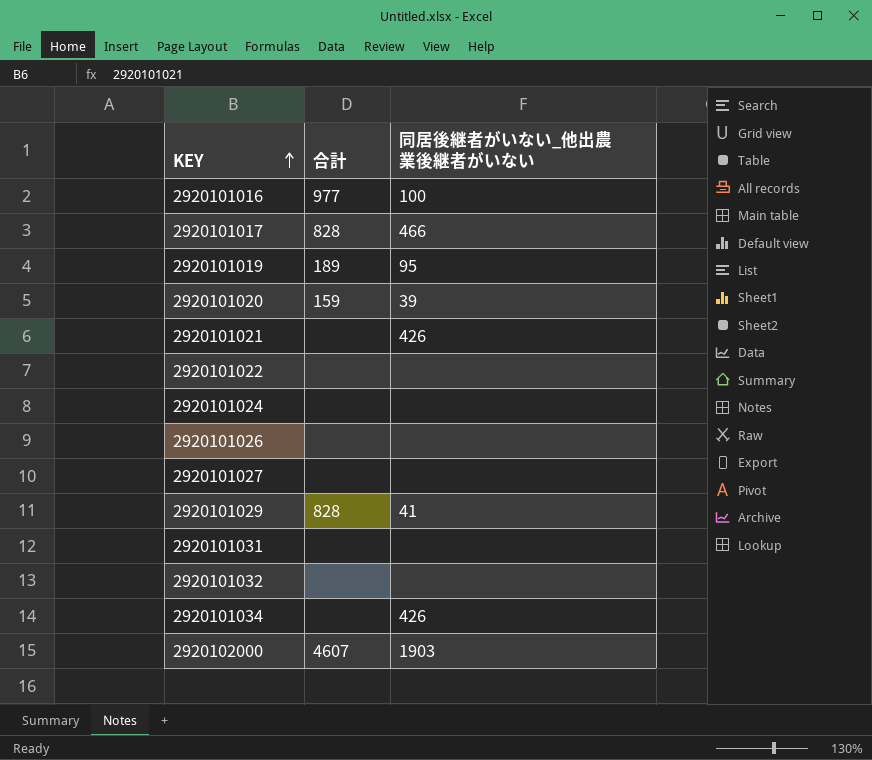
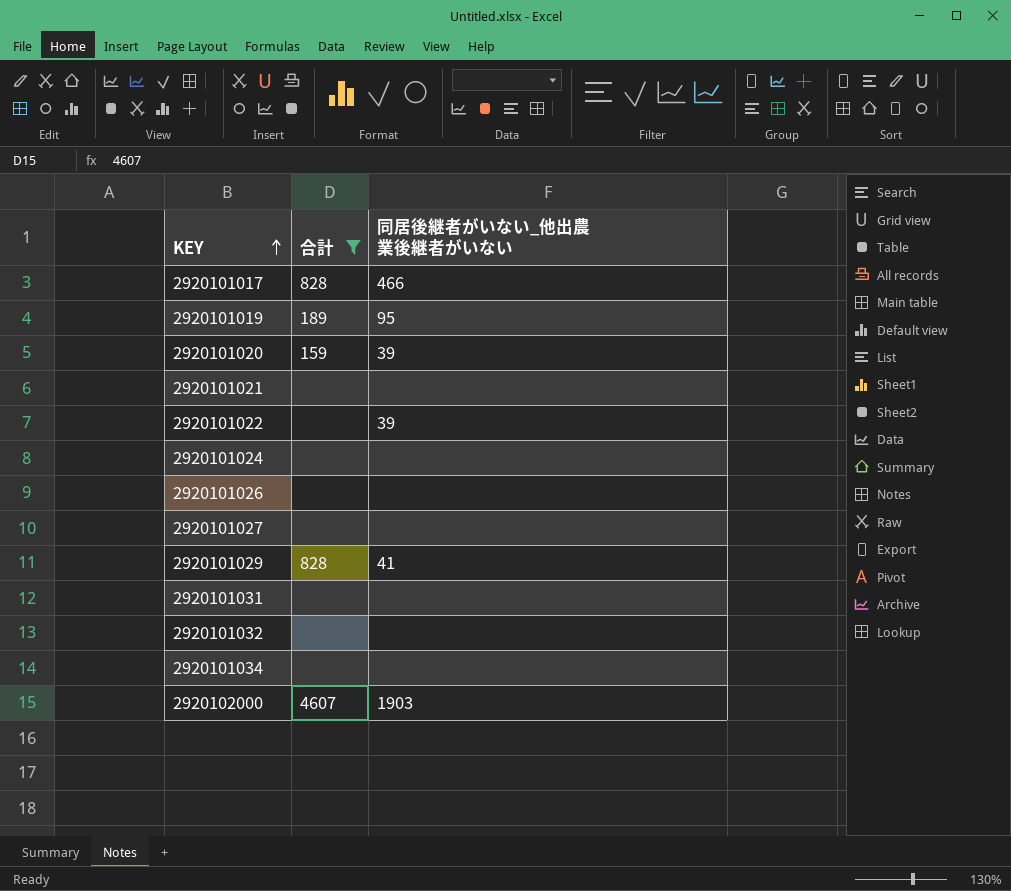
filter: none -> 合計 != 977
2920101021 | 同居後継者がいない_他出農業後継者がいない: 426 -> none
2920101022 | 同居後継者がいない_他出農業後継者がいない: none -> 39
2920101034 | 同居後継者がいない_他出農業後継者がいない: 426 -> none

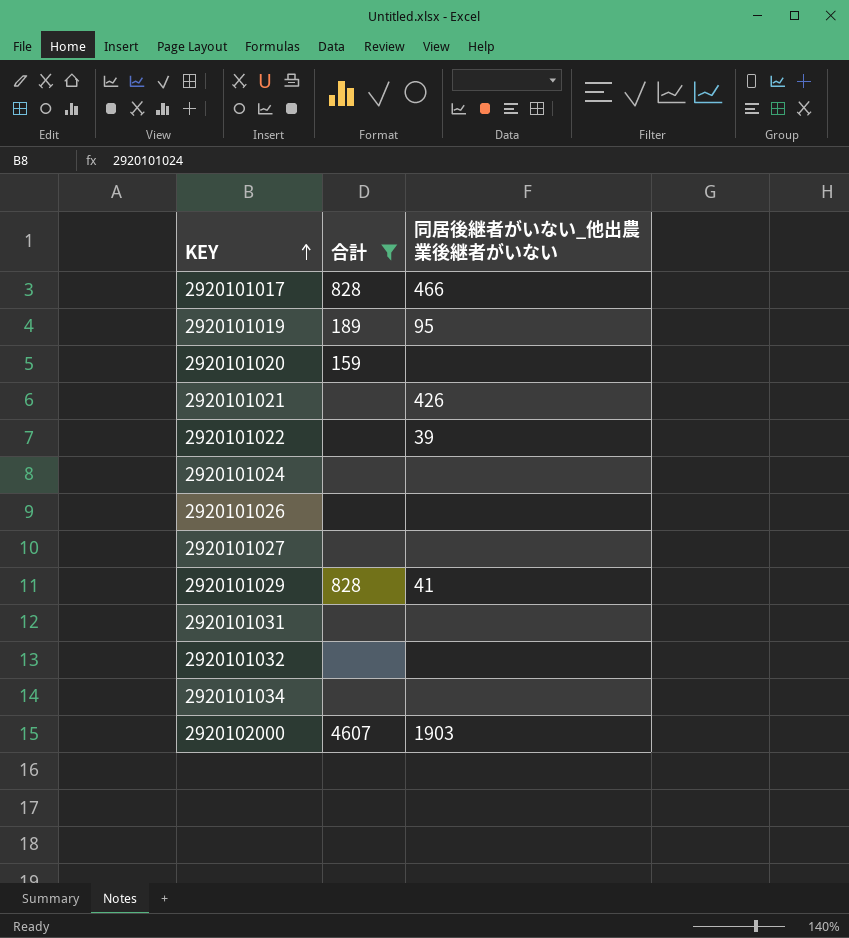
2920101020 | 同居後継者がいない_他出農業後継者がいない: 39 -> none
2920101021 | 同居後継者がいない_他出農業後継者がいない: none -> 426

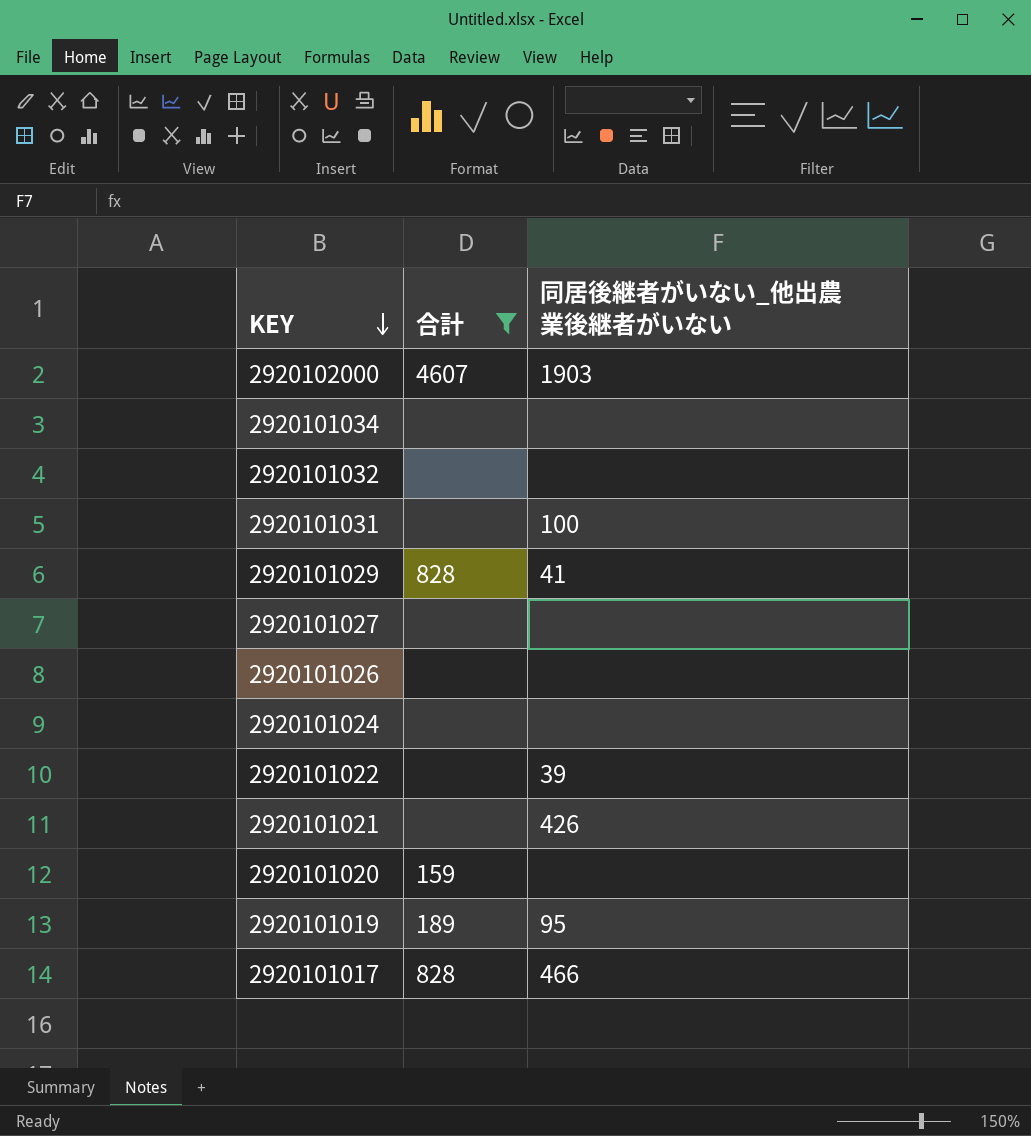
row order: KEY ascending -> KEY descending
2920101031 | 同居後継者がいない_他出農業後継者がいない: none -> 100

